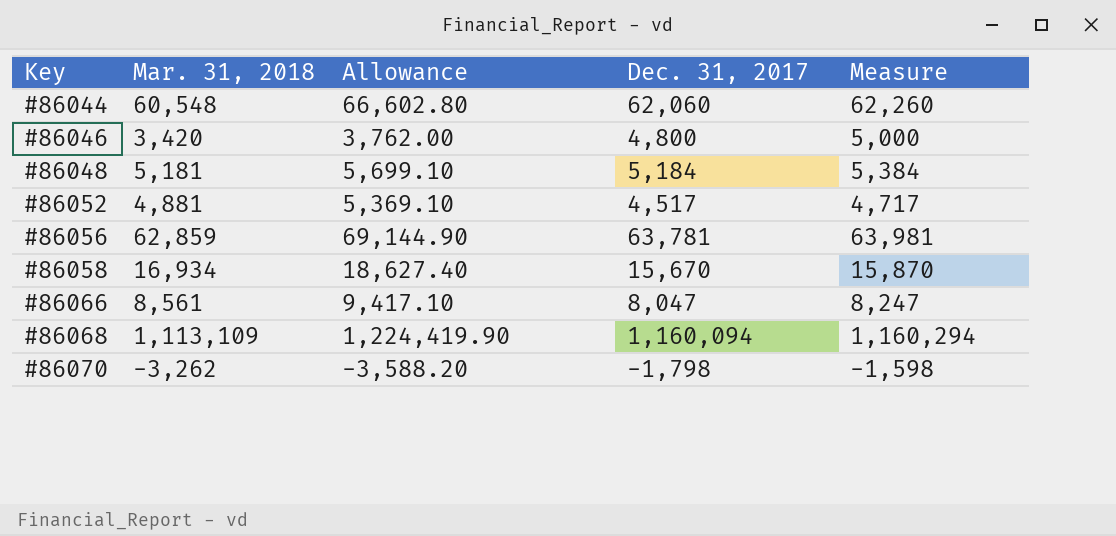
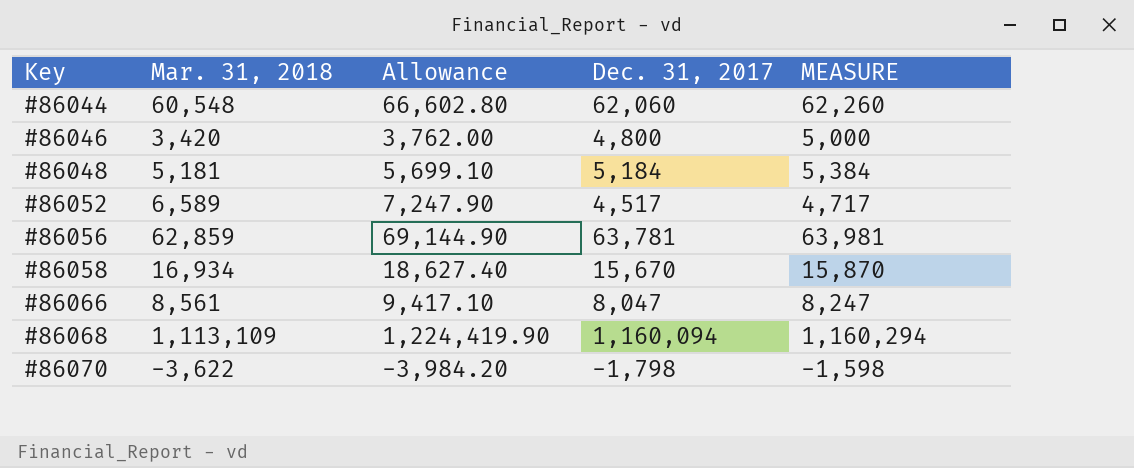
column name: Measure -> MEASURE
#86052 | Mar. 31, 2018: 4,881 -> 6,589
#86052 | Allowance: 5,369.10 -> 7,247.90
#86070 | Mar. 31, 2018: -3,262 -> -3,622
#86070 | Allowance: -3,588.20 -> -3,984.20

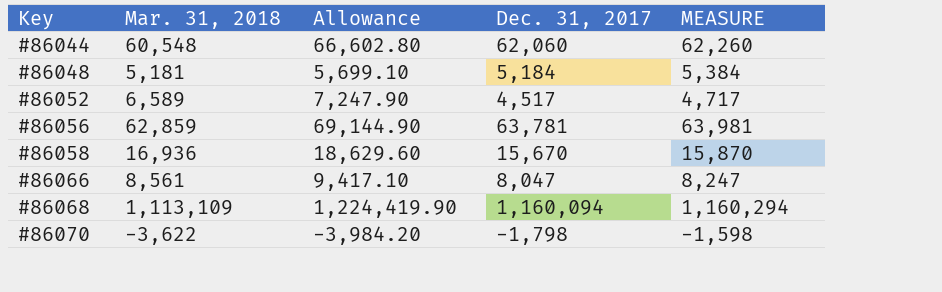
row #86046: 3,420 | 3,762.00 | 4,800 | 5,000 -> none
#86058 | Mar. 31, 2018: 16,934 -> 16,936
#86058 | Allowance: 18,627.40 -> 18,629.60

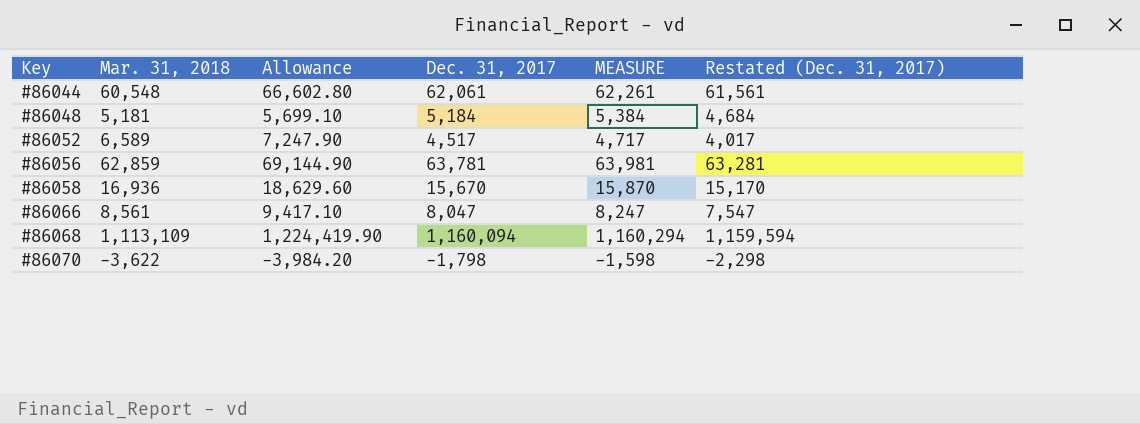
column Restated (Dec. 31, 2017) | formula: none -> [Dec. 31, 2017] - 500
#86044 | Dec. 31, 2017: 62,060 -> 62,061
#86044 | MEASURE: 62,260 -> 62,261

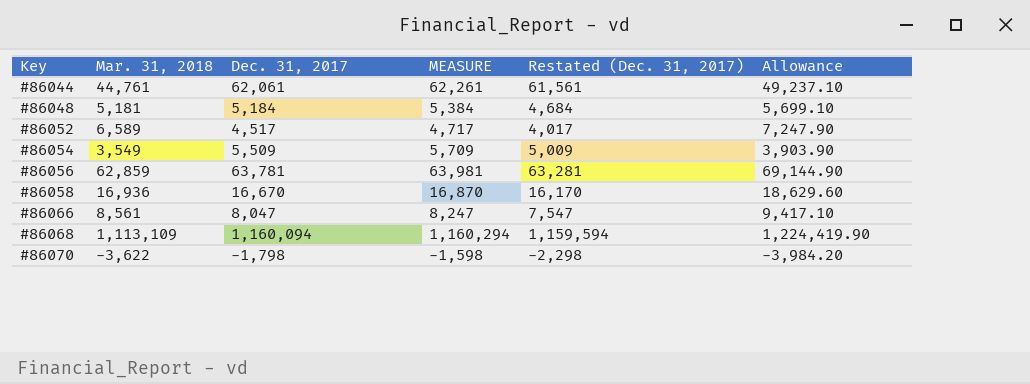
column Allowance | position: 3 -> 6
#86044 | Mar. 31, 2018: 60,548 -> 44,761
#86044 | Allowance: 66,602.80 -> 49,237.10
row #86054: none -> 3,549 | 5,509 | 5,709 | 5,009 | 3,903.90
#86058 | Dec. 31, 2017: 15,670 -> 16,670
#86058 | MEASURE: 15,870 -> 16,870
#86058 | Restated (Dec. 31, 2017): 15,170 -> 16,170

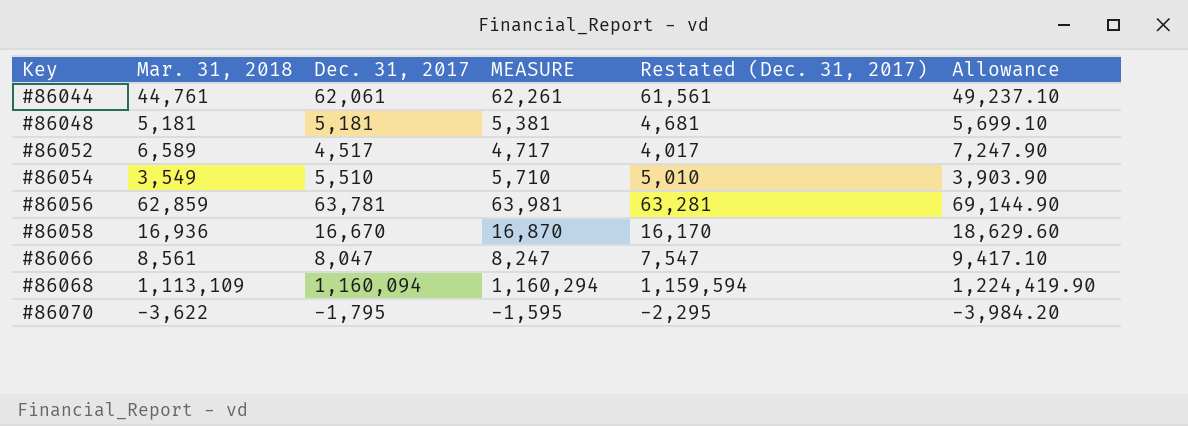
#86048 | Dec. 31, 2017: 5,184 -> 5,181
#86048 | MEASURE: 5,384 -> 5,381
#86048 | Restated (Dec. 31, 2017): 4,684 -> 4,681
#86054 | Dec. 31, 2017: 5,509 -> 5,510
#86054 | MEASURE: 5,709 -> 5,710
#86054 | Restated (Dec. 31, 2017): 5,009 -> 5,010
#86070 | Dec. 31, 2017: -1,798 -> -1,795
#86070 | MEASURE: -1,598 -> -1,595
#86070 | Restated (Dec. 31, 2017): -2,298 -> -2,295

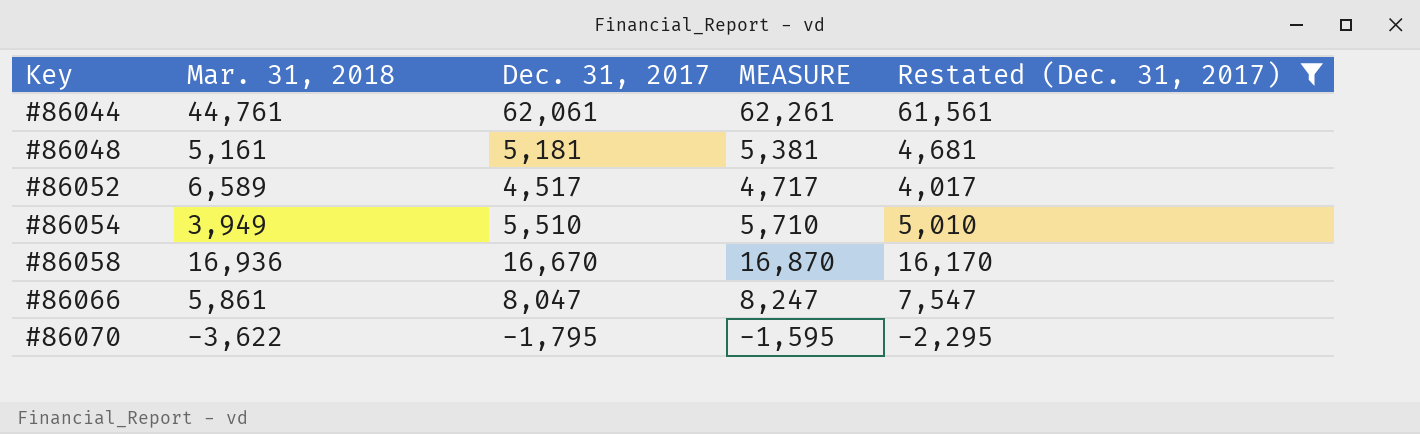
filter: none -> Restated (Dec. 31, 2017) <= 61,561
column Allowance | formula: [Mar. 31, 2018] * 1.1 -> none
#86048 | Mar. 31, 2018: 5,181 -> 5,161
#86054 | Mar. 31, 2018: 3,549 -> 3,949
#86066 | Mar. 31, 2018: 8,561 -> 5,861

